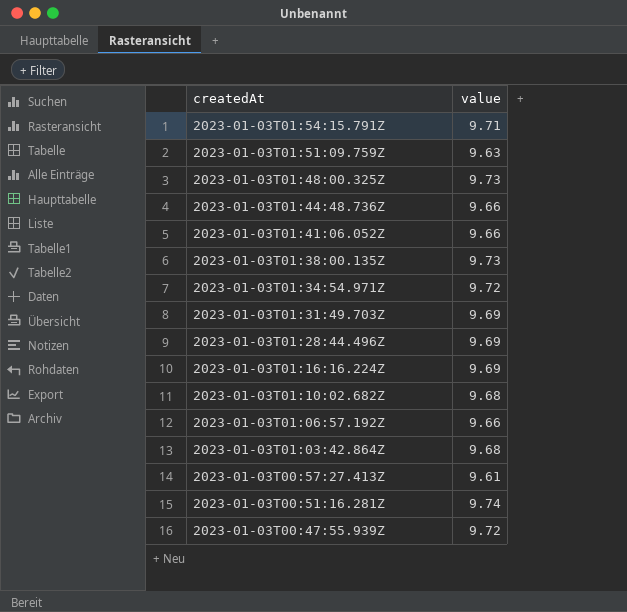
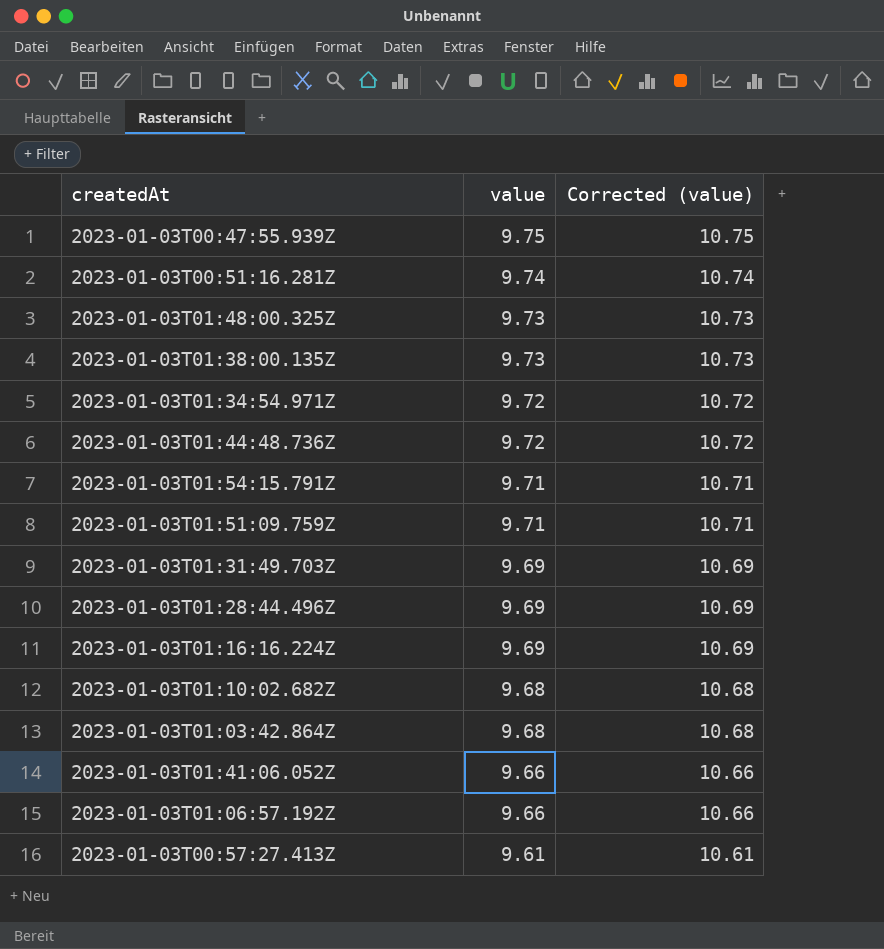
row order: createdAt descending -> value descending
column Corrected (value) | formula: none -> [value] + 1
2023-01-03T00:47:55.939Z | value: 9.72 -> 9.75
2023-01-03T01:44:48.736Z | value: 9.66 -> 9.72
2023-01-03T01:51:09.759Z | value: 9.63 -> 9.71

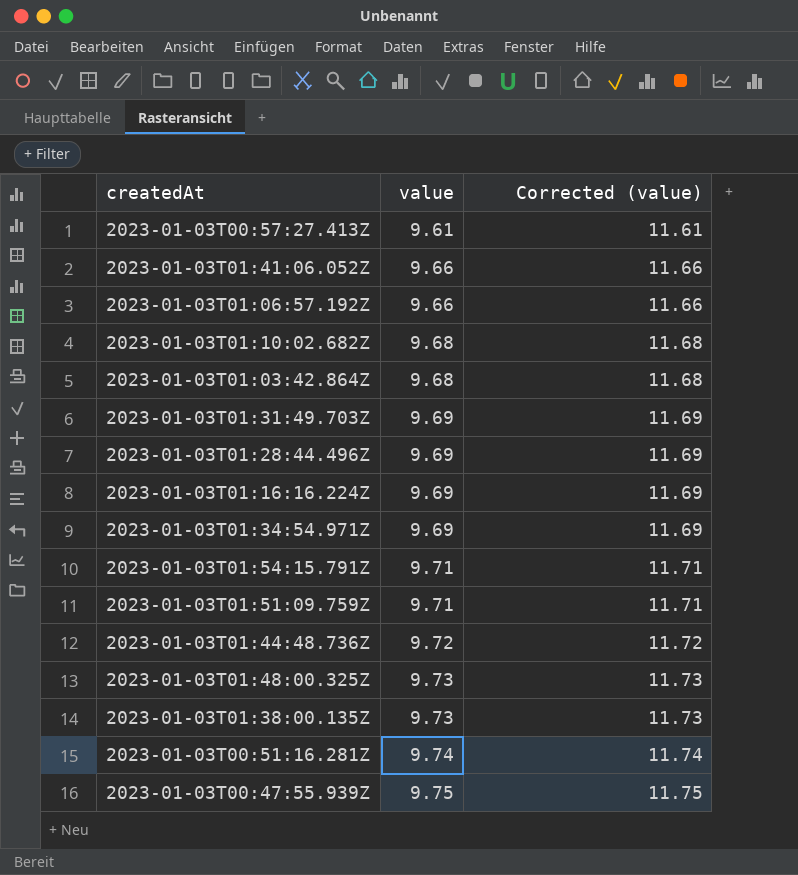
row order: value descending -> value ascending
column Corrected (value) | formula: [value] + 1 -> [value] + 2
2023-01-03T01:34:54.971Z | value: 9.72 -> 9.69

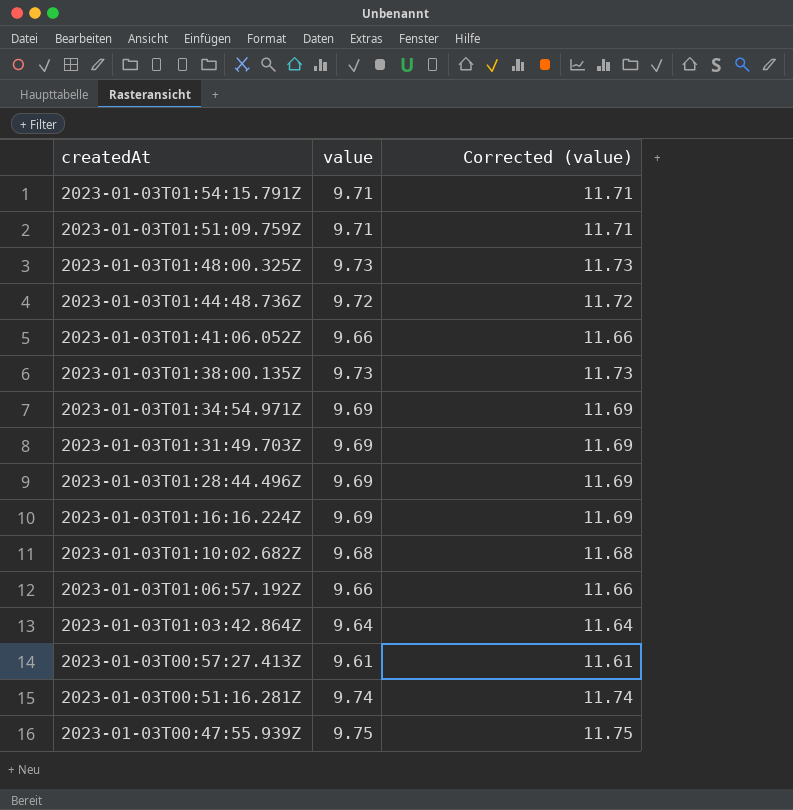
row order: value ascending -> createdAt descending
2023-01-03T01:03:42.864Z | value: 9.68 -> 9.64
2023-01-03T01:03:42.864Z | Corrected (value): 11.68 -> 11.64

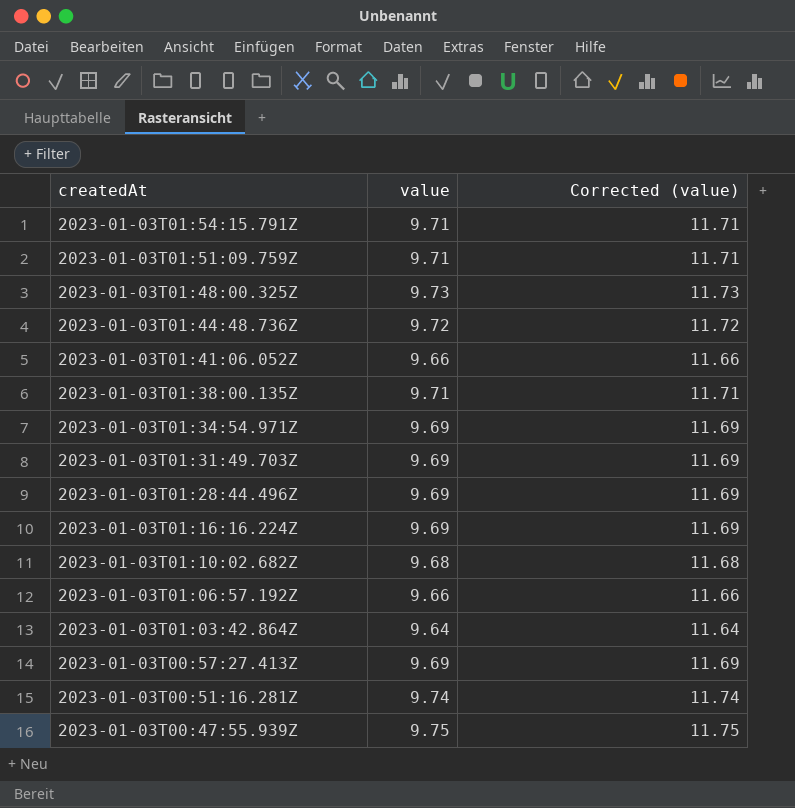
2023-01-03T01:38:00.135Z | value: 9.73 -> 9.71
2023-01-03T01:38:00.135Z | Corrected (value): 11.73 -> 11.71
2023-01-03T00:57:27.413Z | value: 9.61 -> 9.69
2023-01-03T00:57:27.413Z | Corrected (value): 11.61 -> 11.69

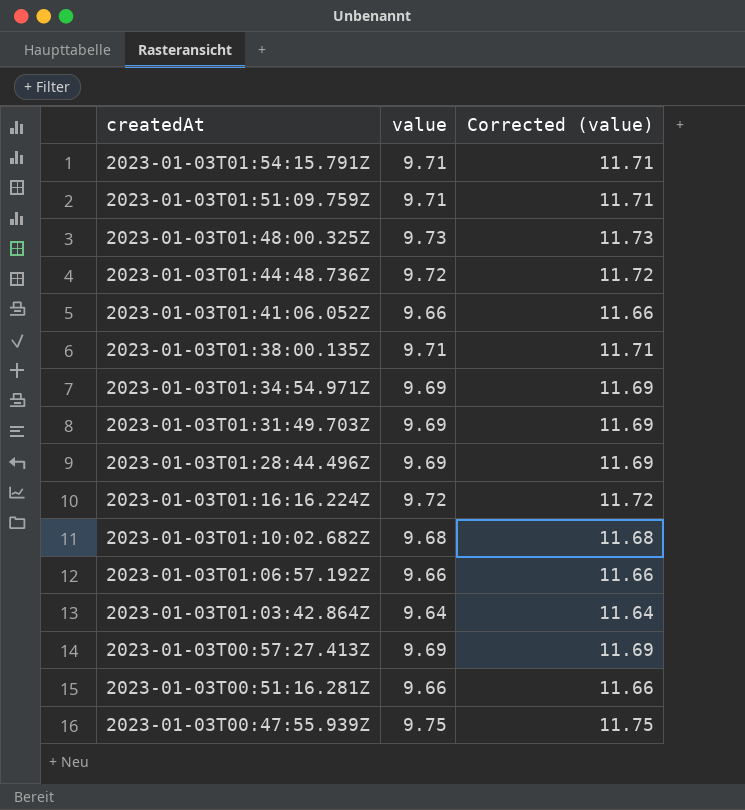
2023-01-03T01:16:16.224Z | value: 9.69 -> 9.72
2023-01-03T01:16:16.224Z | Corrected (value): 11.69 -> 11.72
2023-01-03T00:51:16.281Z | value: 9.74 -> 9.66
2023-01-03T00:51:16.281Z | Corrected (value): 11.74 -> 11.66

